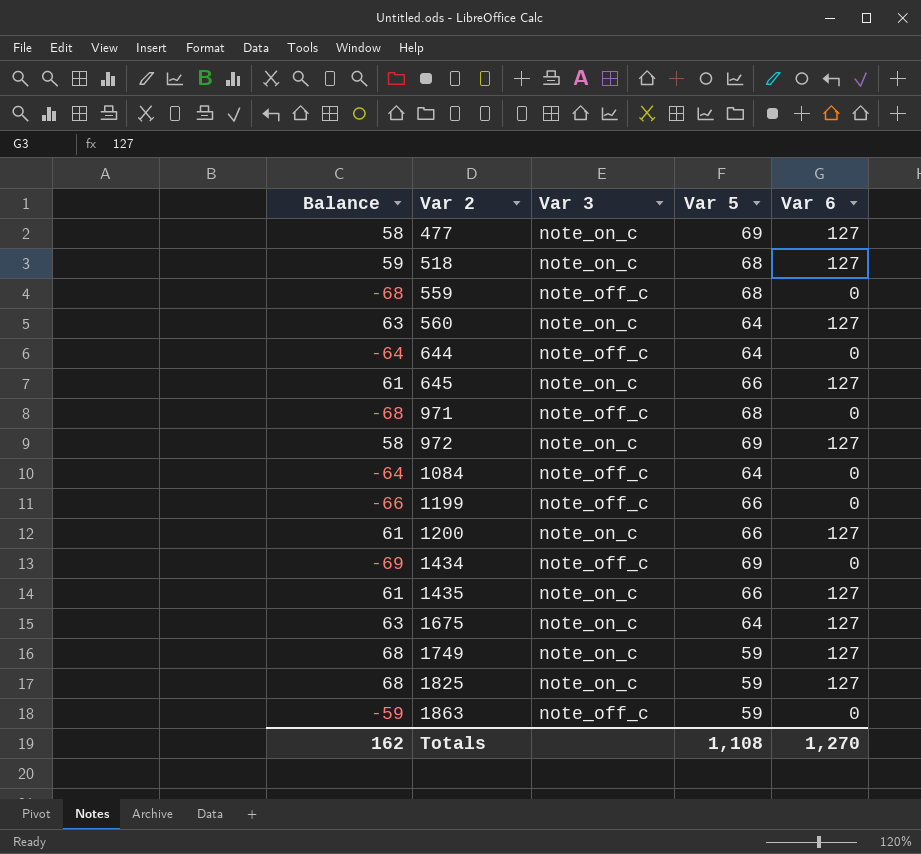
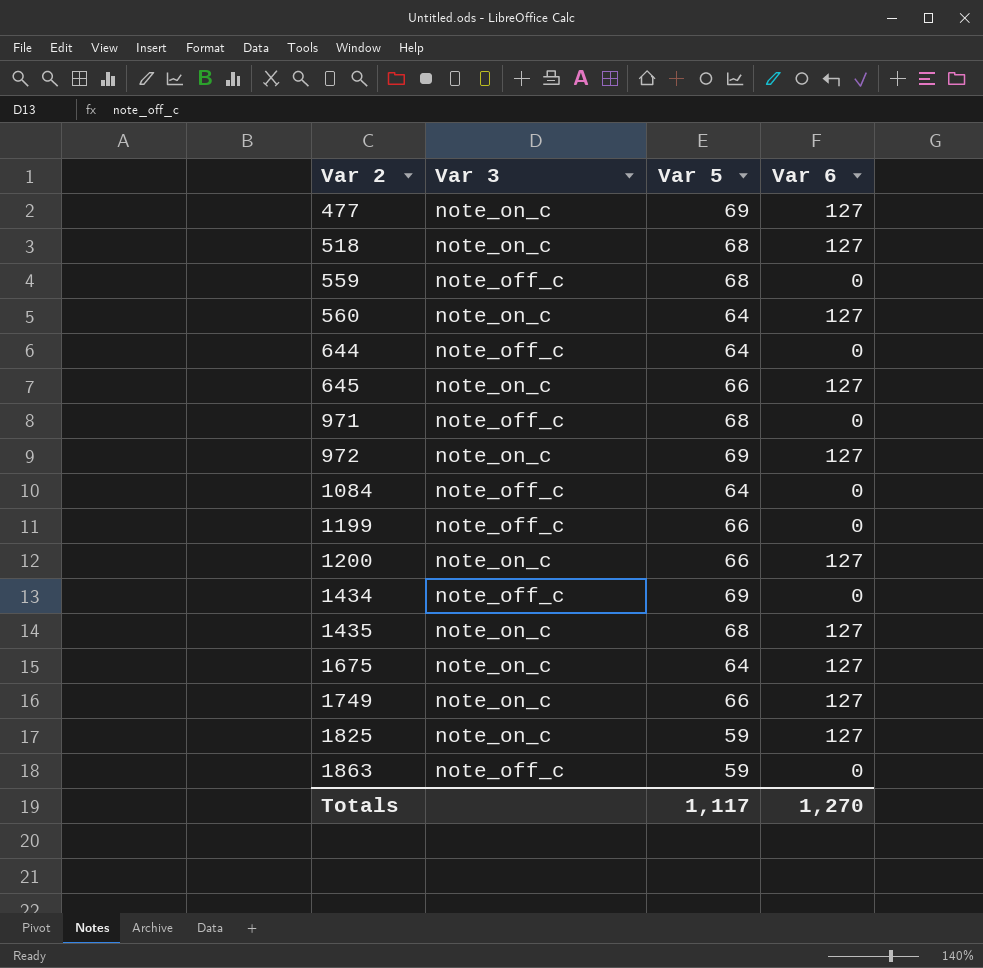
column Balance | formula: [Var 6] - [Var 5] -> none
1435 | Var 5: 66 -> 68
1749 | Var 5: 59 -> 66
Totals | Var 5: 1,108 -> 1,117

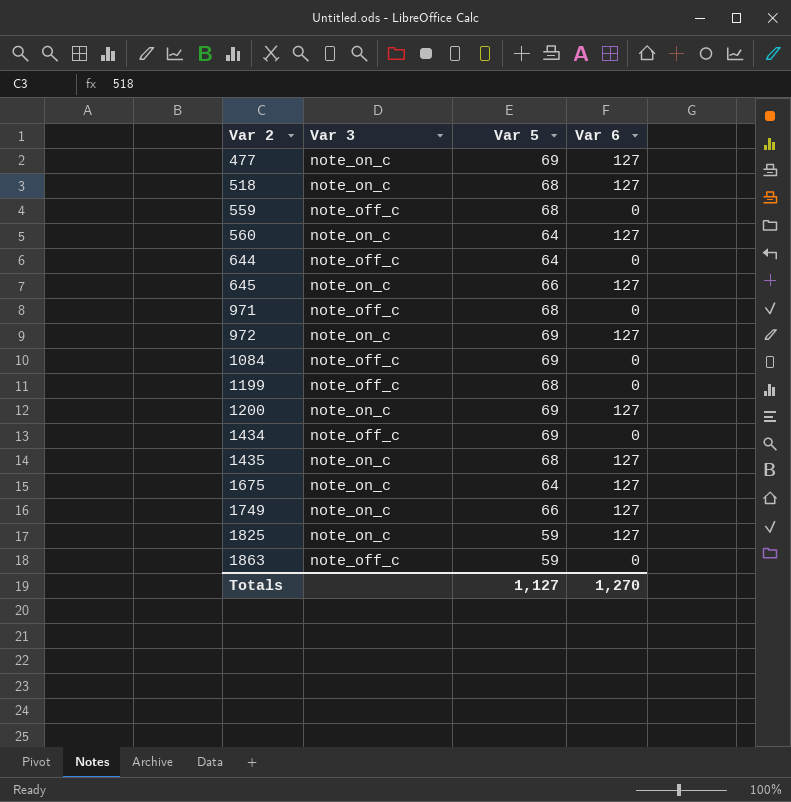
1084 | Var 5: 64 -> 69
1199 | Var 5: 66 -> 68
1200 | Var 5: 66 -> 69
Totals | Var 5: 1,117 -> 1,127

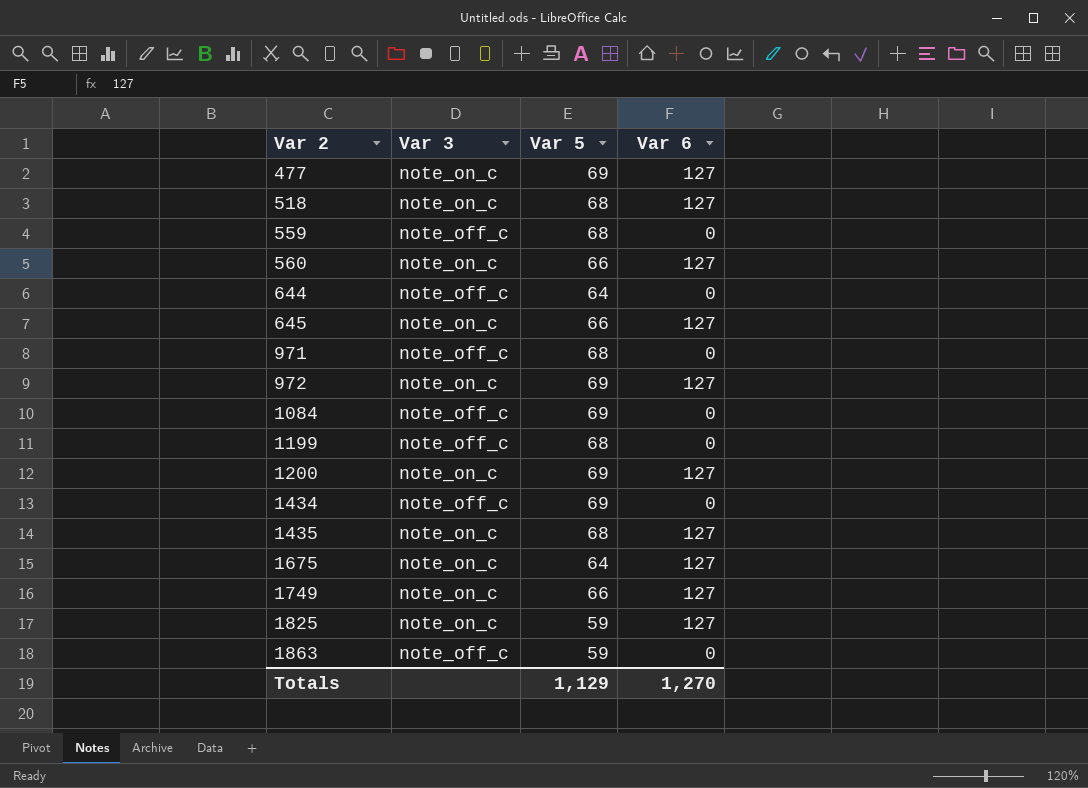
560 | Var 5: 64 -> 66
Totals | Var 5: 1,127 -> 1,129

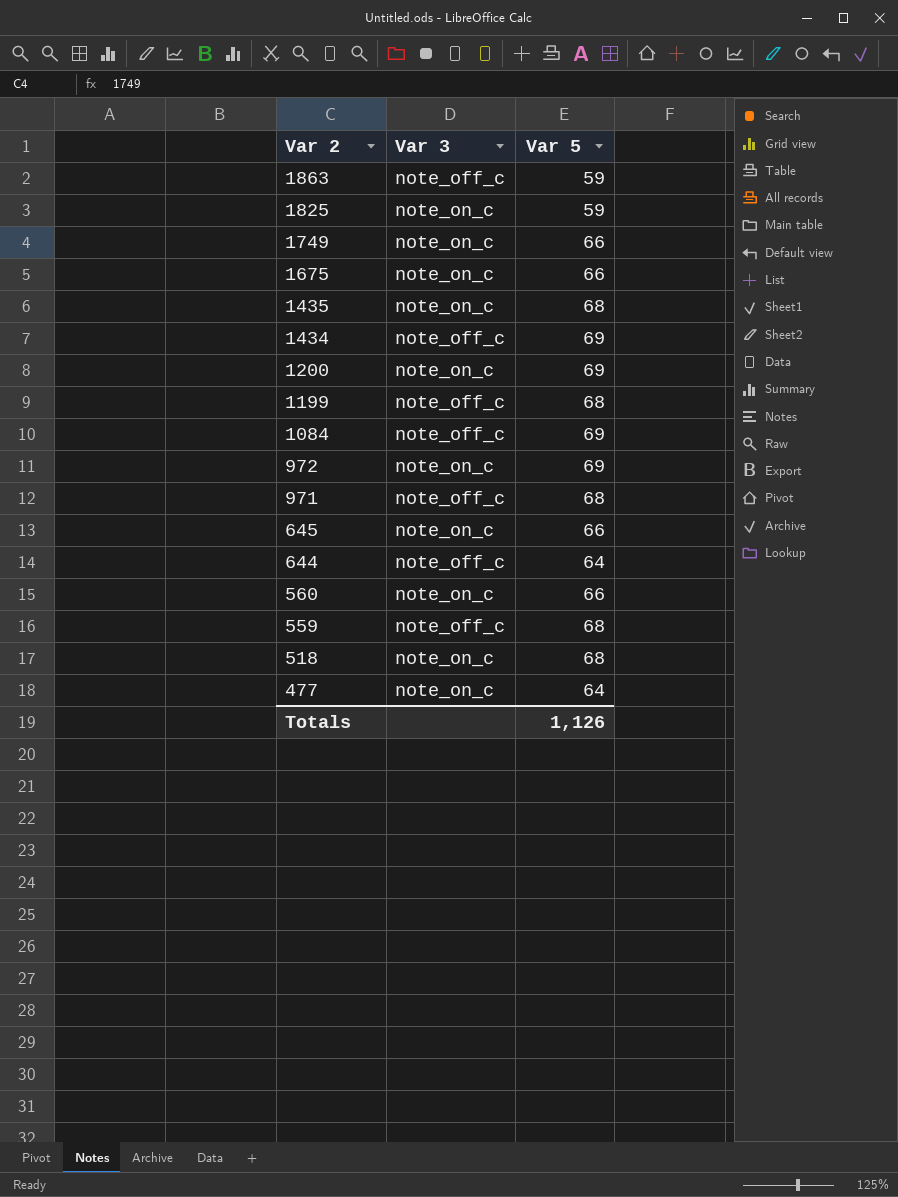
row order: Var 2 ascending -> Var 2 descending
column Var 6 | position: 4 -> none
1675 | Var 5: 64 -> 66
477 | Var 5: 69 -> 64
Totals | Var 5: 1,129 -> 1,126

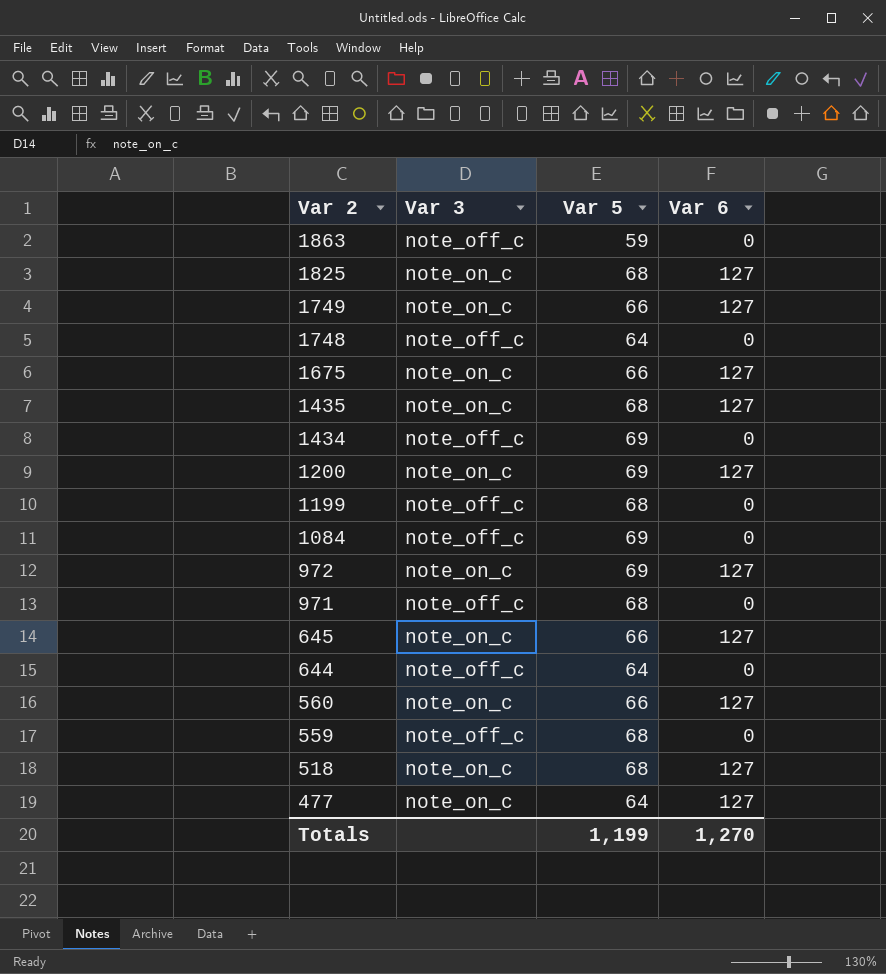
column Var 6 | position: none -> 4
1825 | Var 5: 59 -> 68
row 1748: none -> note_off_c | 64 | 0
Totals | Var 5: 1,126 -> 1,199

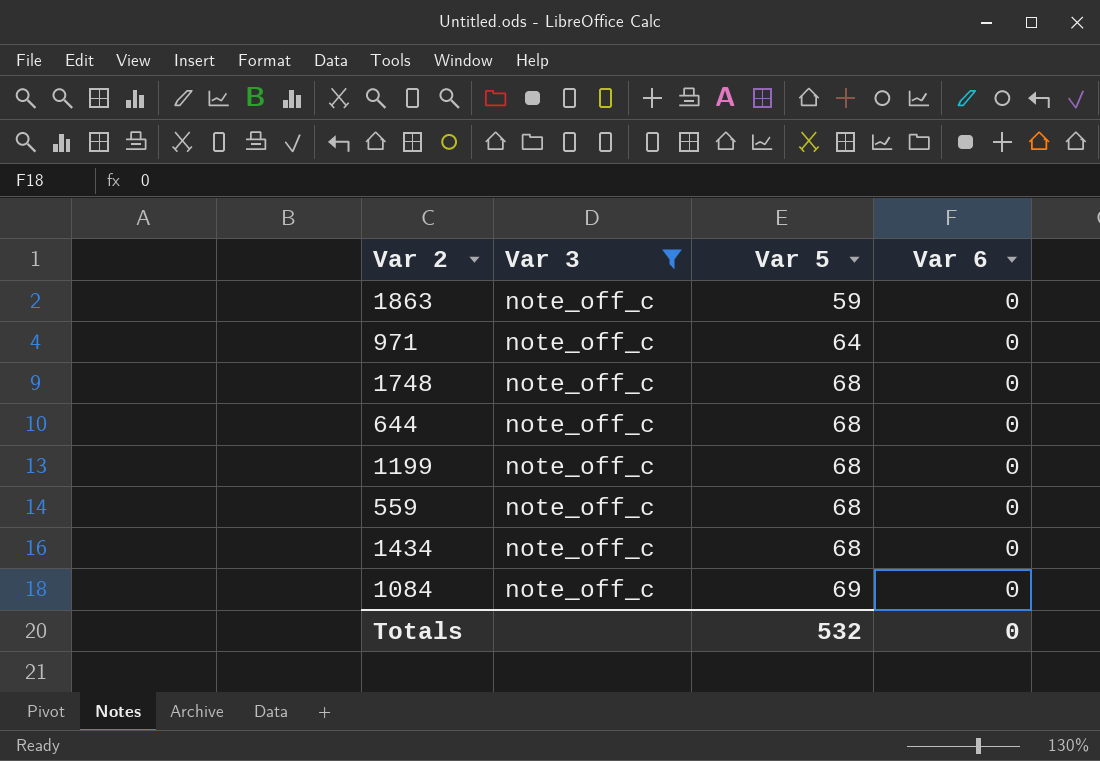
filter: none -> Var 3 = note_off_c
row order: Var 2 descending -> Var 5 ascending
971 | Var 5: 68 -> 64
1748 | Var 5: 64 -> 68
644 | Var 5: 64 -> 68
1434 | Var 5: 69 -> 68
Totals | Var 5: 1,199 -> 532
Totals | Var 6: 1,270 -> 0

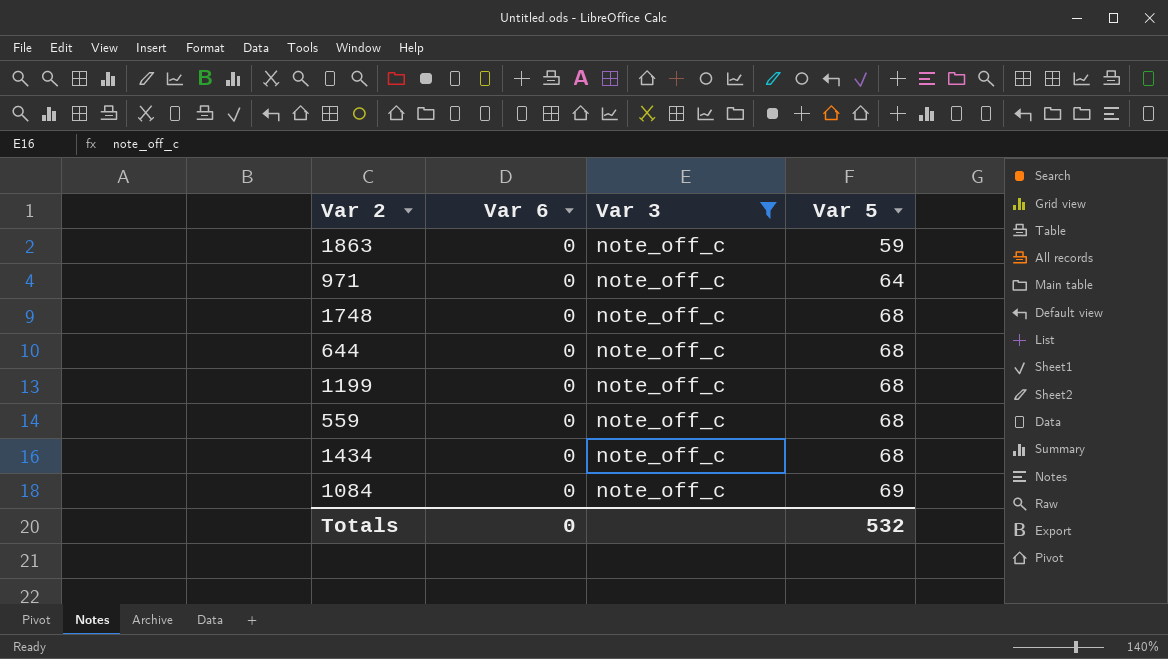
column Var 6 | position: 4 -> 2

